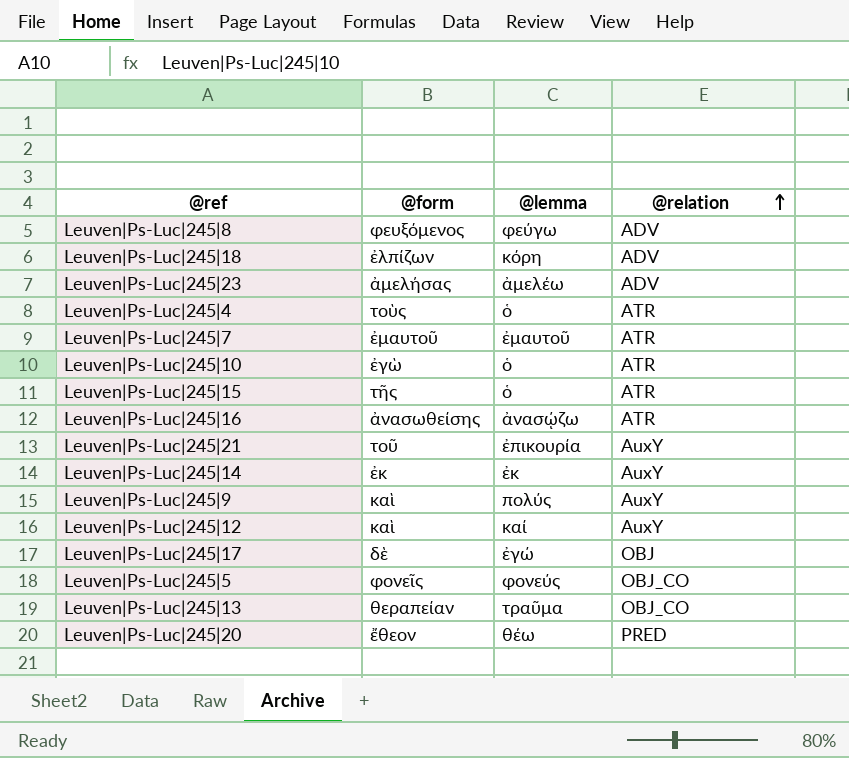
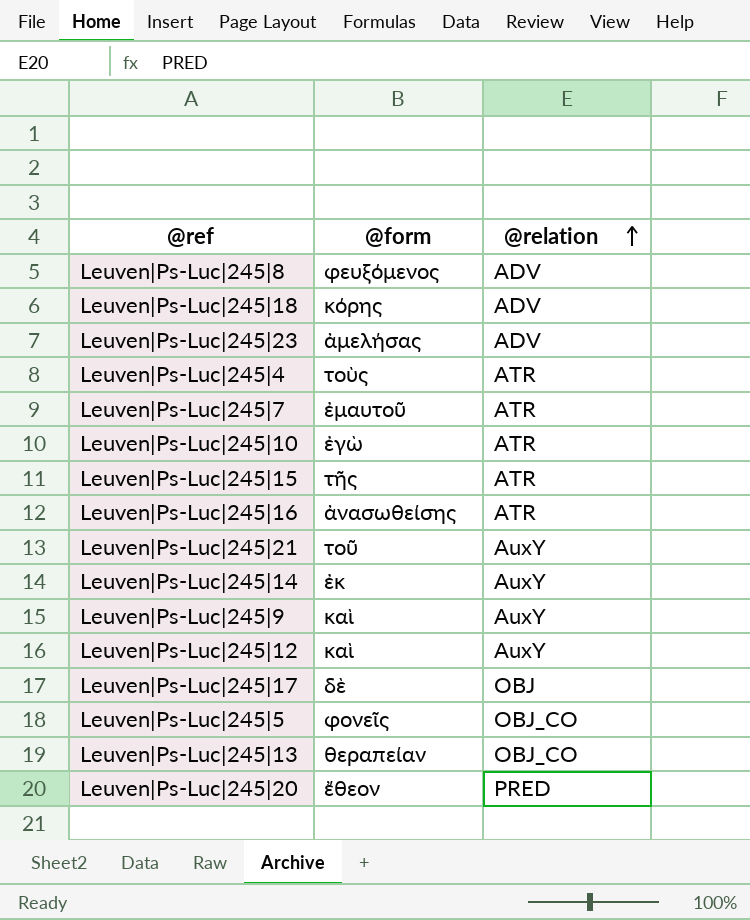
column @lemma | position: 3 -> none
Leuven|Ps-Luc|245|18 | @form: ἐλπίζων -> κόρης

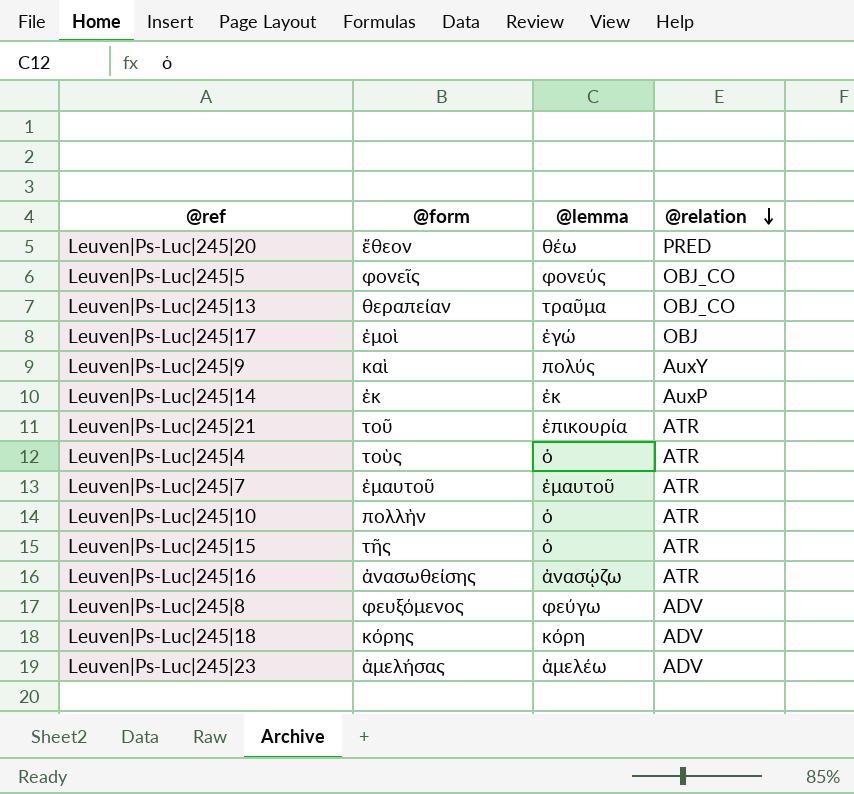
row order: @relation ascending -> @relation descending
column @lemma | position: none -> 3
row Leuven|Ps-Luc|245|12: καὶ | AuxY -> none
Leuven|Ps-Luc|245|17 | @form: δὲ -> ἐμοὶ
Leuven|Ps-Luc|245|14 | @relation: AuxY -> AuxP
Leuven|Ps-Luc|245|21 | @relation: AuxY -> ATR
Leuven|Ps-Luc|245|10 | @form: ἐγὼ -> πολλὴν

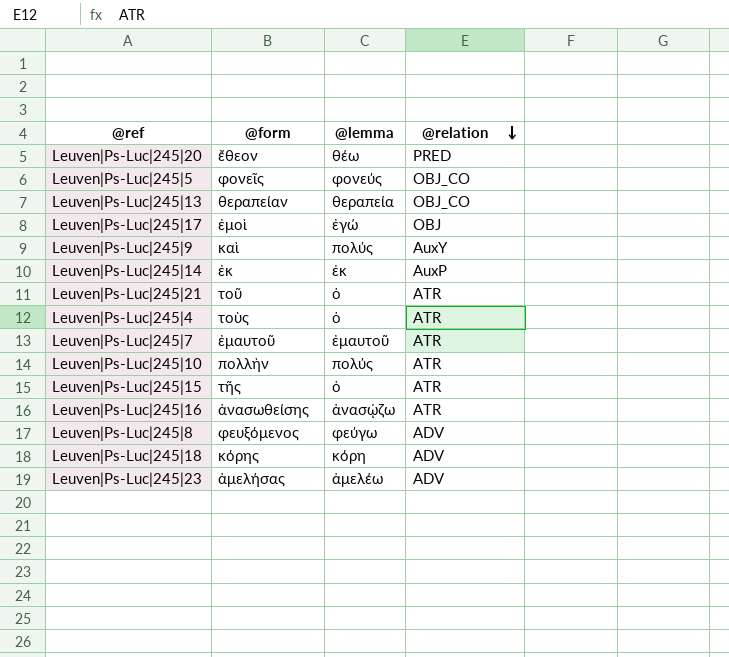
Leuven|Ps-Luc|245|13 | @lemma: τραῦμα -> θεραπεία
Leuven|Ps-Luc|245|21 | @lemma: ἐπικουρία -> ὁ
Leuven|Ps-Luc|245|10 | @lemma: ὁ -> πολύς

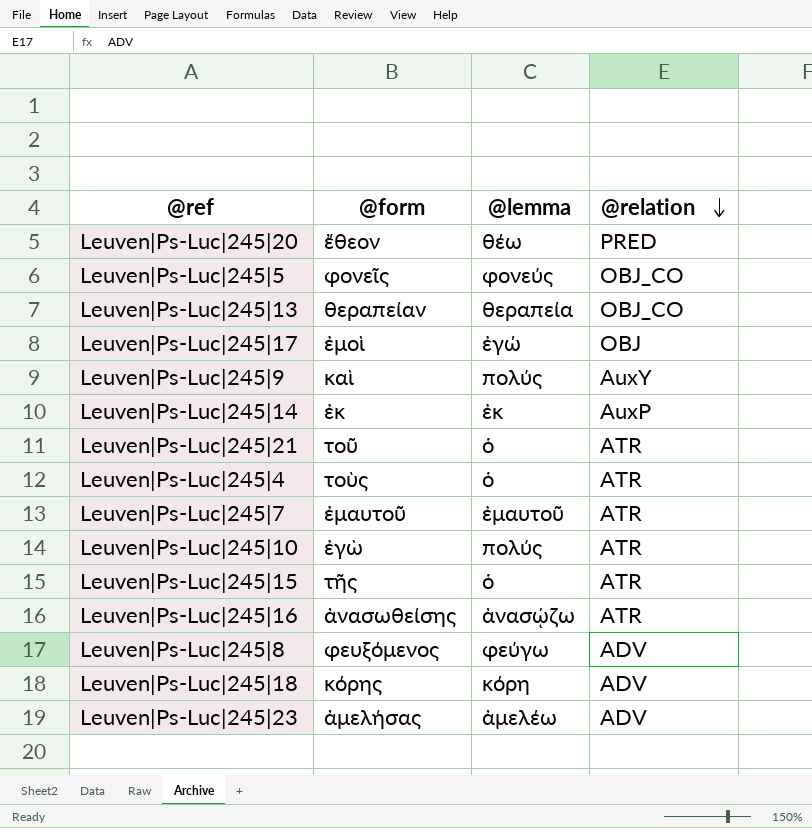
Leuven|Ps-Luc|245|10 | @form: πολλὴν -> ἐγὼ

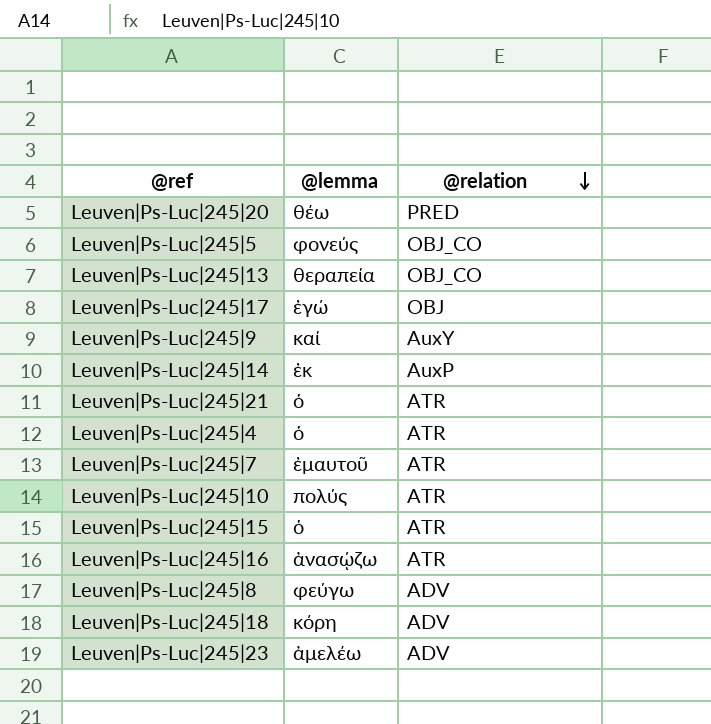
column @form | position: 2 -> none
Leuven|Ps-Luc|245|9 | @lemma: πολύς -> καί

